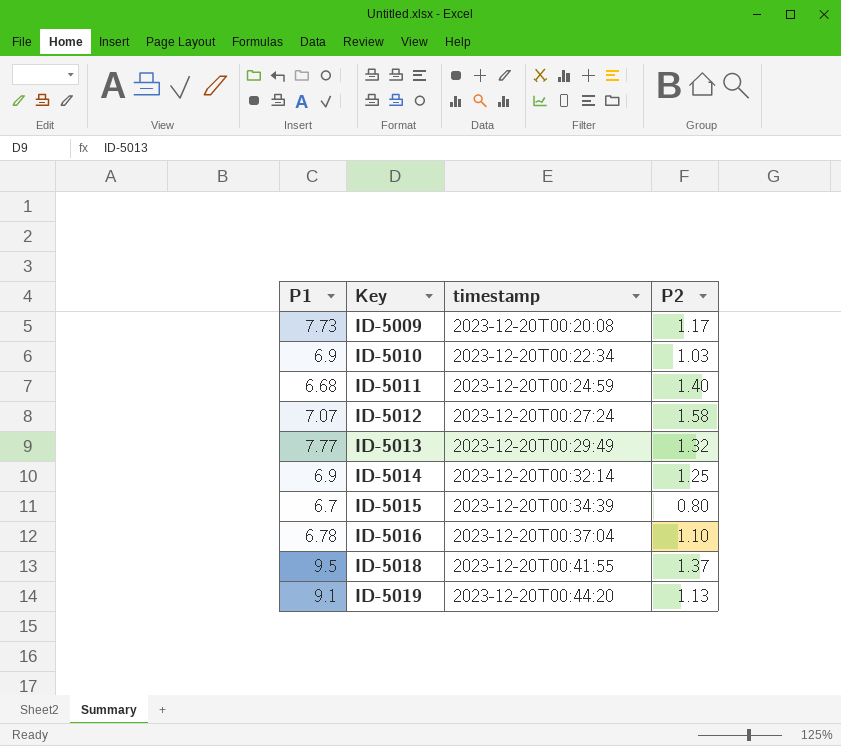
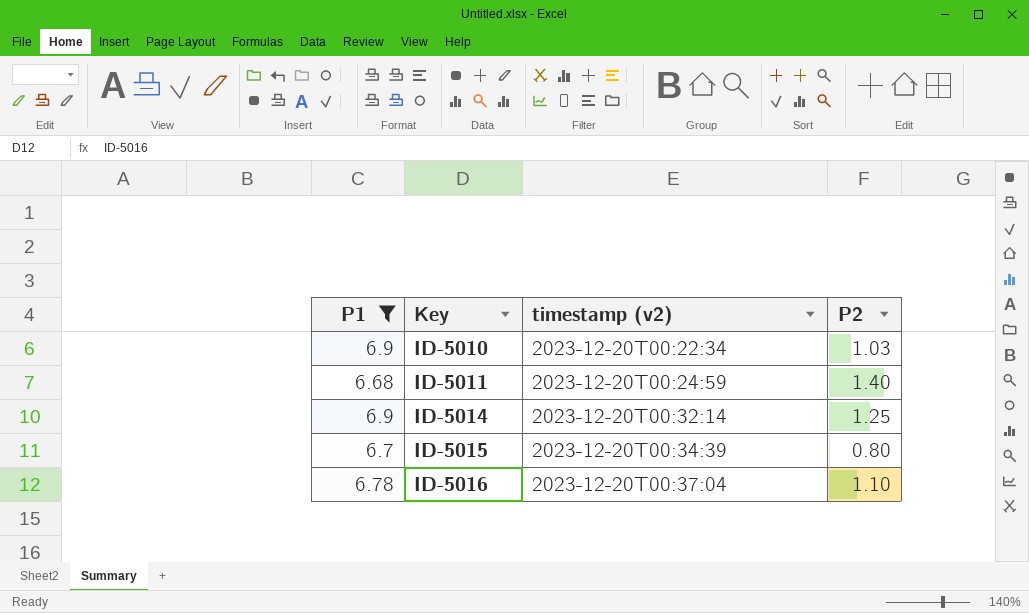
filter: none -> P1 <= 6.9
column name: timestamp -> timestamp (v2)

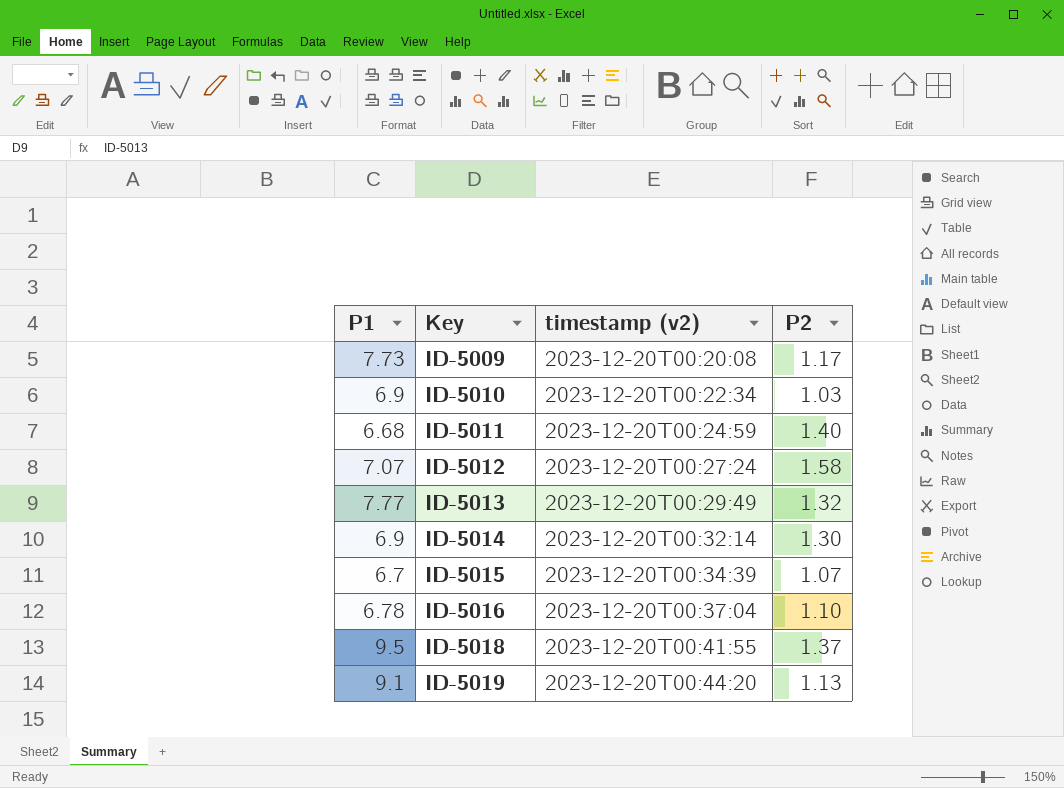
filter: P1 <= 6.9 -> none
ID-5014 | P2: 1.25 -> 1.30
ID-5015 | P2: 0.80 -> 1.07

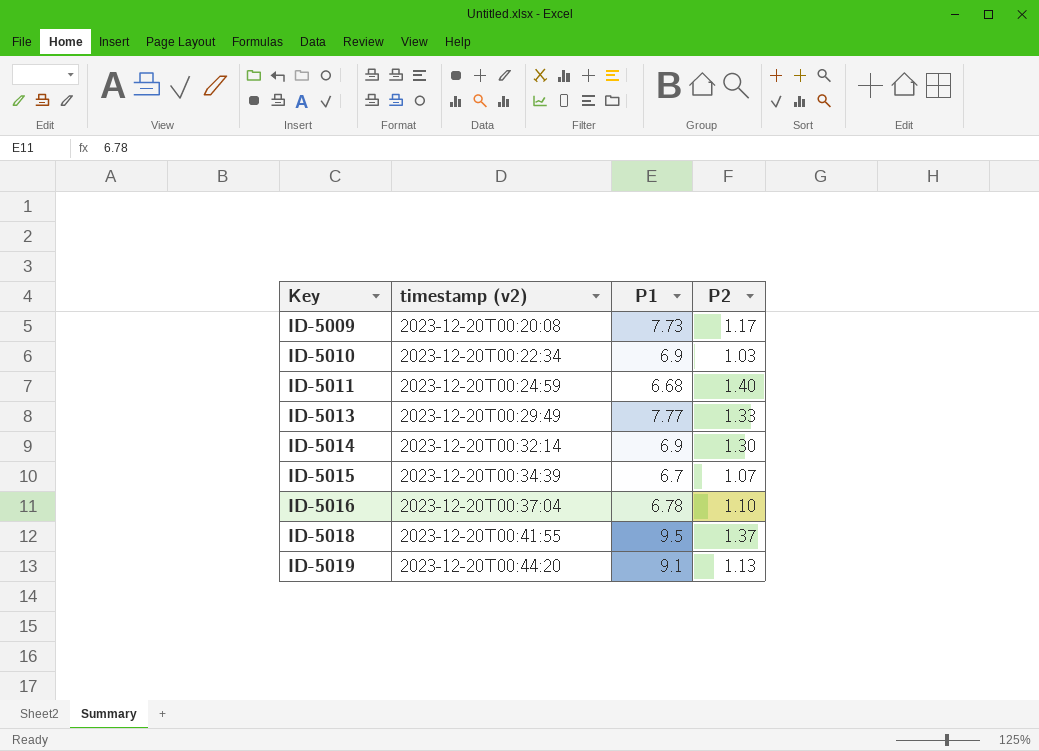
column P1 | position: 1 -> 3
row ID-5012: 7.07 | 2023-12-20T00:27:24 | 1.58 -> none
ID-5013 | P2: 1.32 -> 1.33

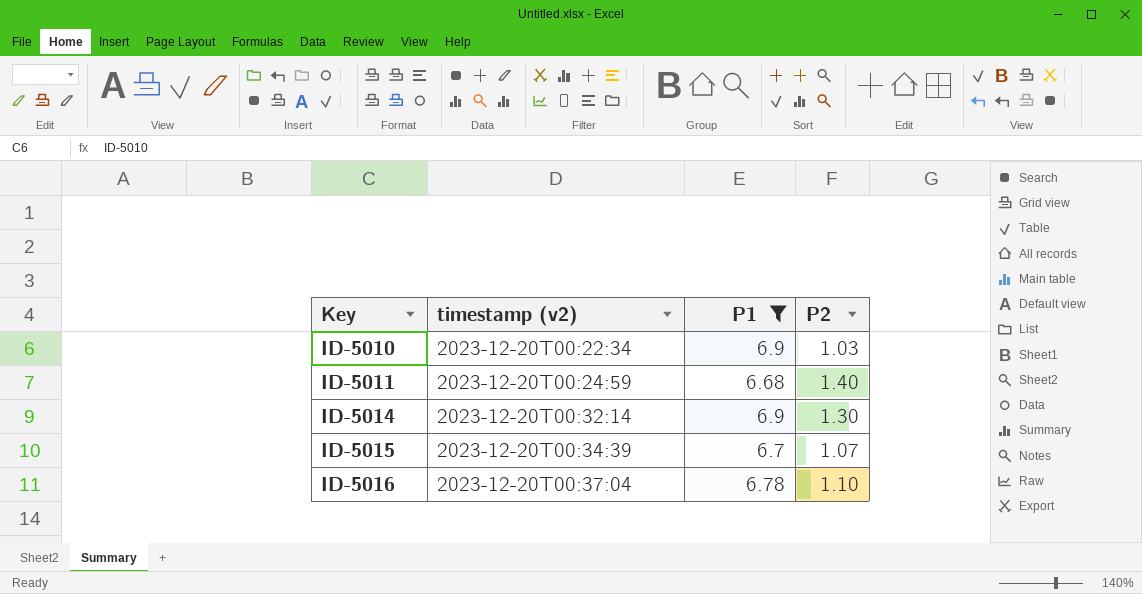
filter: none -> P1 <= 6.9

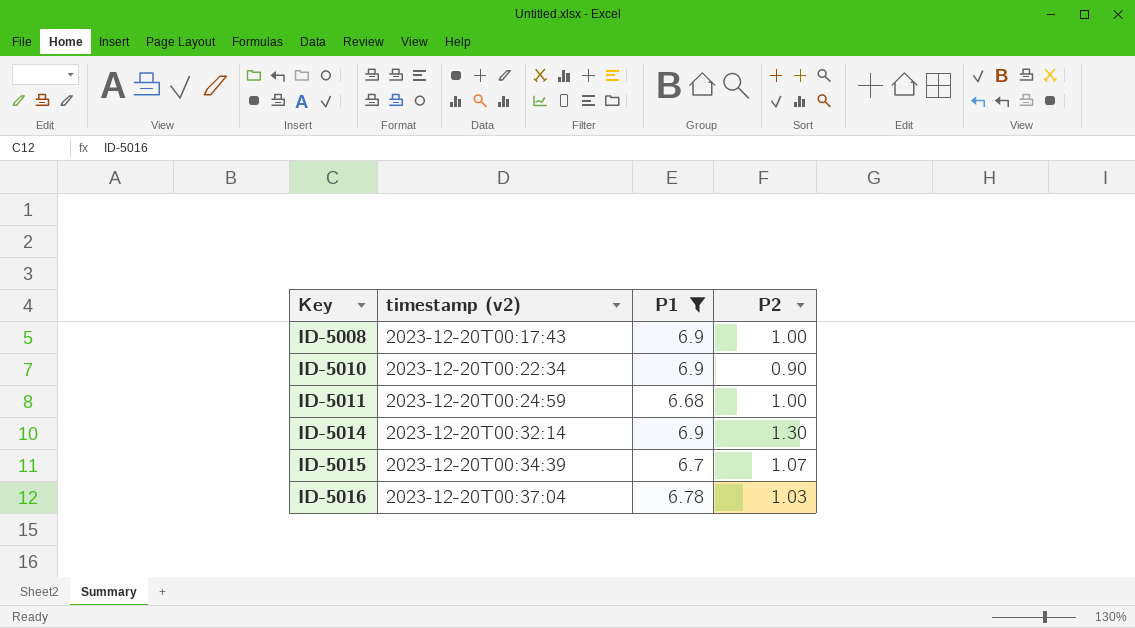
row ID-5008: none -> 2023-12-20T00:17:43 | 6.9 | 1.00
ID-5010 | P2: 1.03 -> 0.90
ID-5011 | P2: 1.40 -> 1.00
ID-5016 | P2: 1.10 -> 1.03

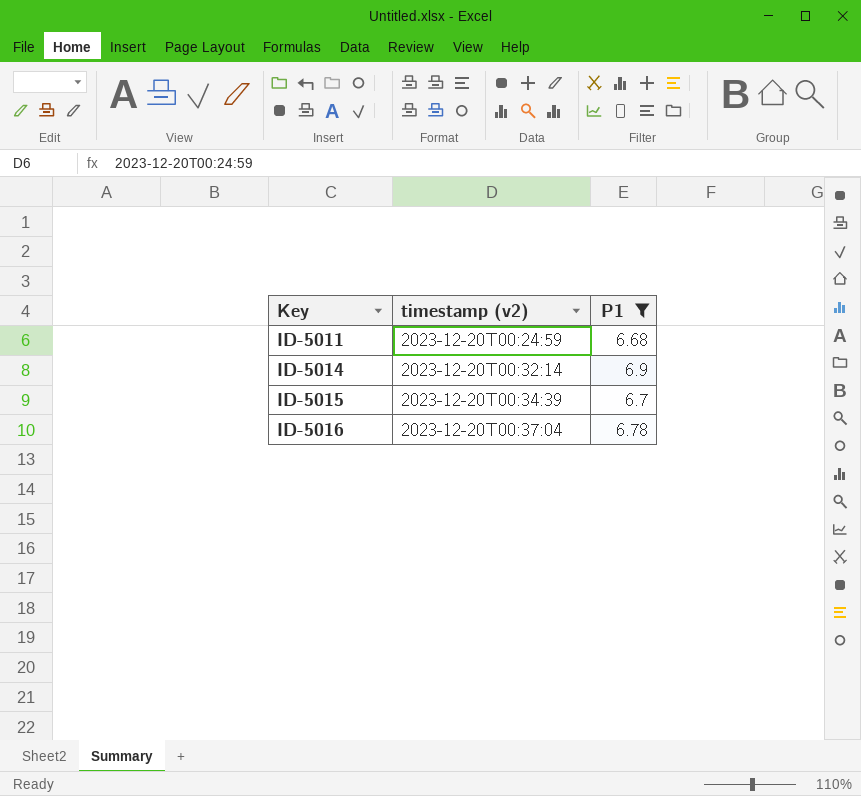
column P2 | position: 4 -> none
row ID-5008: 2023-12-20T00:17:43 | 6.9 | 1.00 -> none
row ID-5010: 2023-12-20T00:22:34 | 6.9 | 0.90 -> none

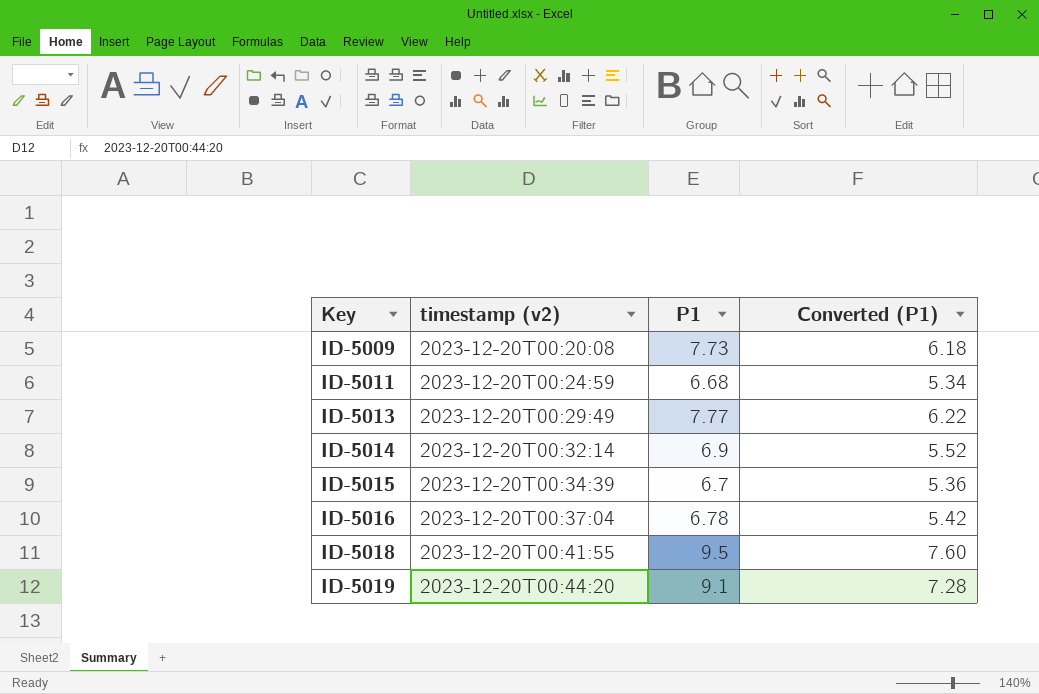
filter: P1 <= 6.9 -> none
column Converted (P1) | formula: none -> [P1] * 0.8

